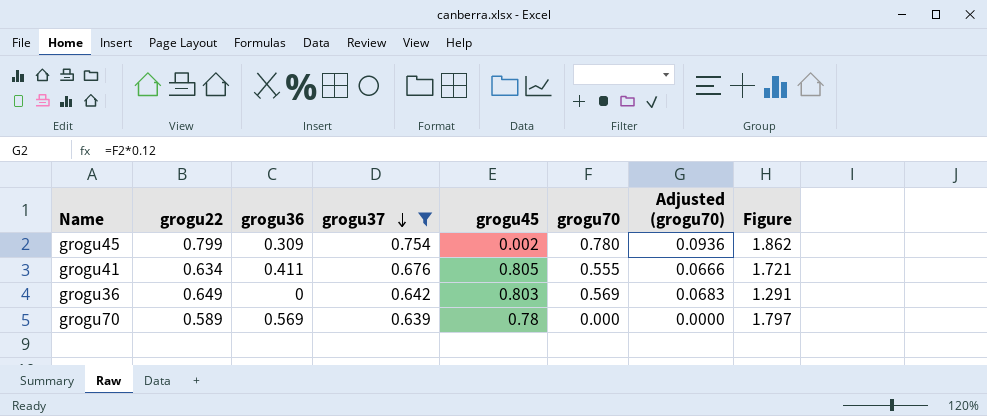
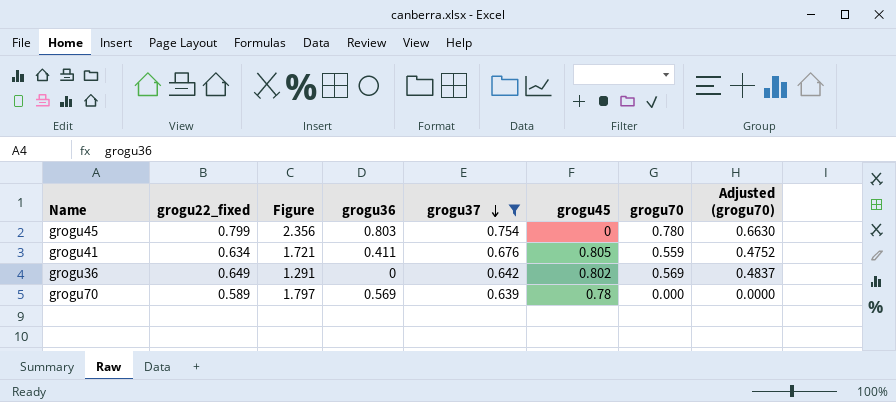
column name: grogu22 -> grogu22_fixed
column Figure | position: 8 -> 3
column Adjusted (grogu70) | formula: [grogu70] * 0.12 -> [grogu70] * 0.85
grogu45 | Figure: 1.862 -> 2.356
grogu45 | grogu36: 0.309 -> 0.803
grogu45 | grogu45: 0.002 -> 0
grogu41 | grogu70: 0.555 -> 0.559
grogu36 | grogu45: 0.803 -> 0.802

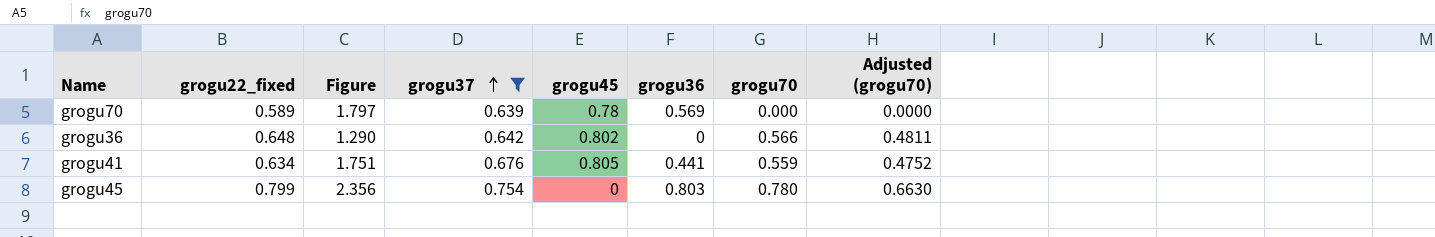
row order: grogu37 descending -> grogu37 ascending
column grogu36 | position: 4 -> 6
grogu36 | grogu22_fixed: 0.649 -> 0.648
grogu36 | Figure: 1.291 -> 1.290
grogu36 | grogu70: 0.569 -> 0.566
grogu36 | Adjusted (grogu70): 0.4837 -> 0.4811
grogu41 | Figure: 1.721 -> 1.751
grogu41 | grogu36: 0.411 -> 0.441

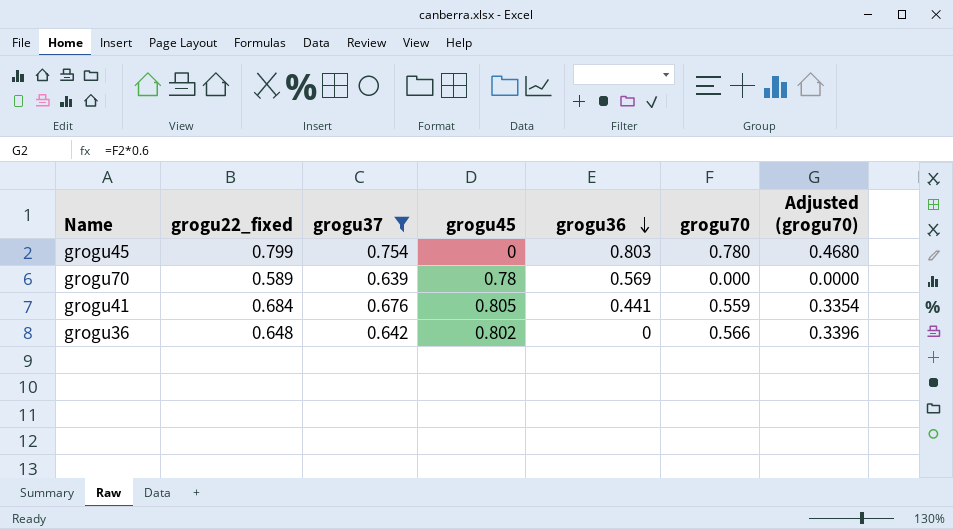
row order: grogu37 ascending -> grogu36 descending
column Figure | formula: [grogu22_fixed] + [grogu37] + [grogu36] -> none
column Adjusted (grogu70) | formula: [grogu70] * 0.85 -> [grogu70] * 0.6
grogu41 | grogu22_fixed: 0.634 -> 0.684

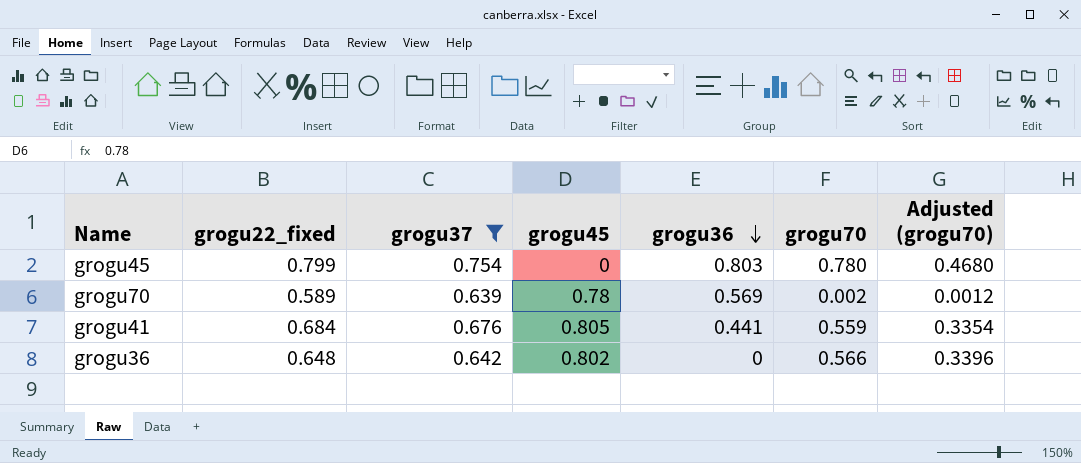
grogu70 | grogu70: 0.000 -> 0.002
grogu70 | Adjusted (grogu70): 0.0000 -> 0.0012

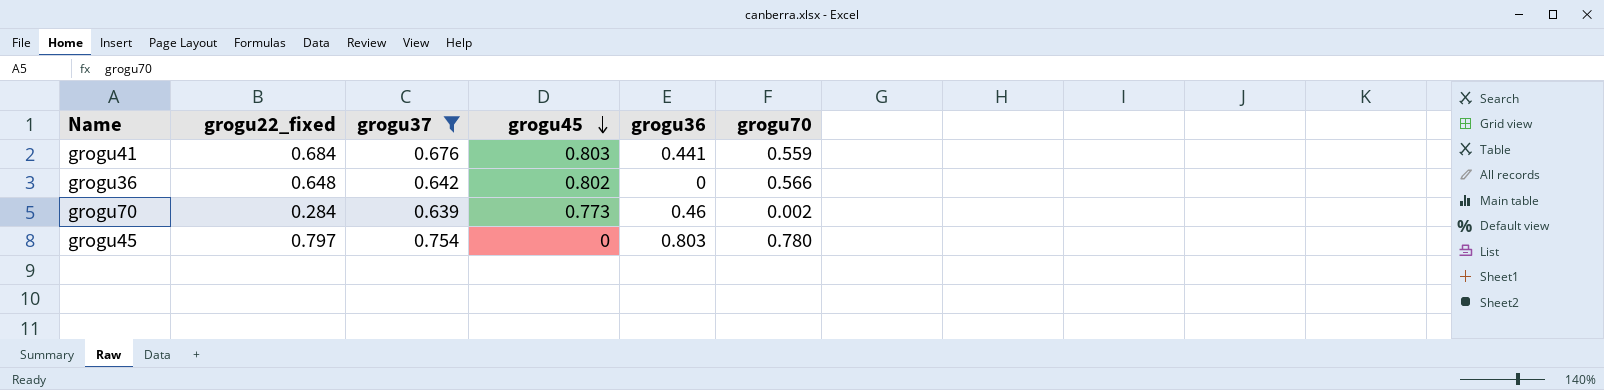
row order: grogu36 descending -> grogu45 descending
column Adjusted (grogu70) | formula: [grogu70] * 0.6 -> none
grogu41 | grogu45: 0.805 -> 0.803
grogu70 | grogu22_fixed: 0.589 -> 0.284
grogu70 | grogu45: 0.78 -> 0.773
grogu70 | grogu36: 0.569 -> 0.46
grogu45 | grogu22_fixed: 0.799 -> 0.797

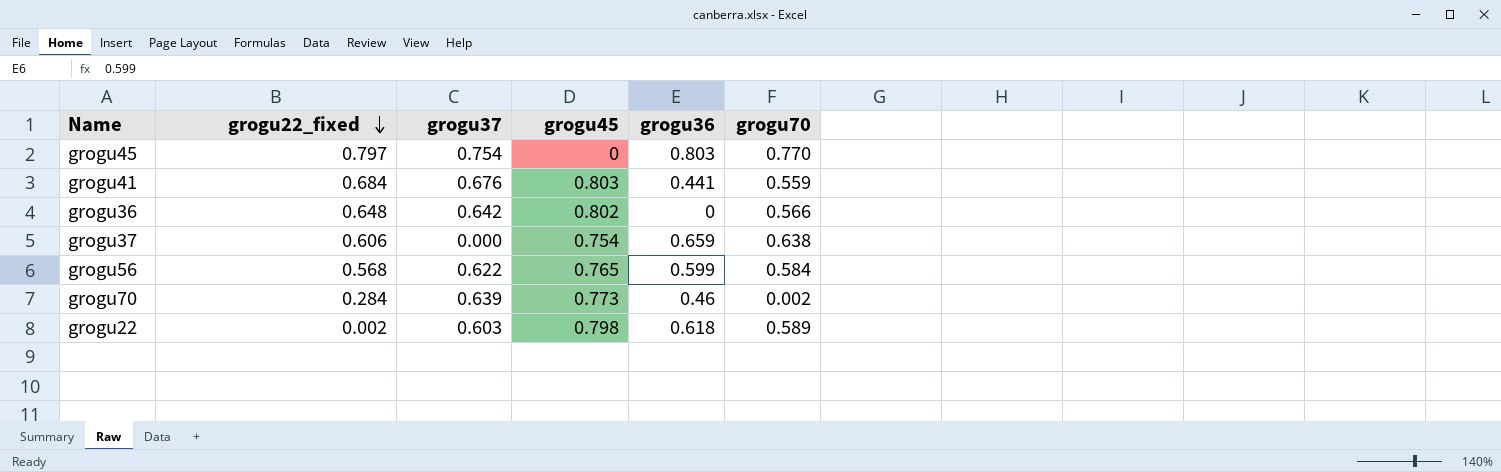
filter: grogu37 >= 0.639 -> none
row order: grogu45 descending -> grogu22_fixed descending
grogu45 | grogu70: 0.780 -> 0.770

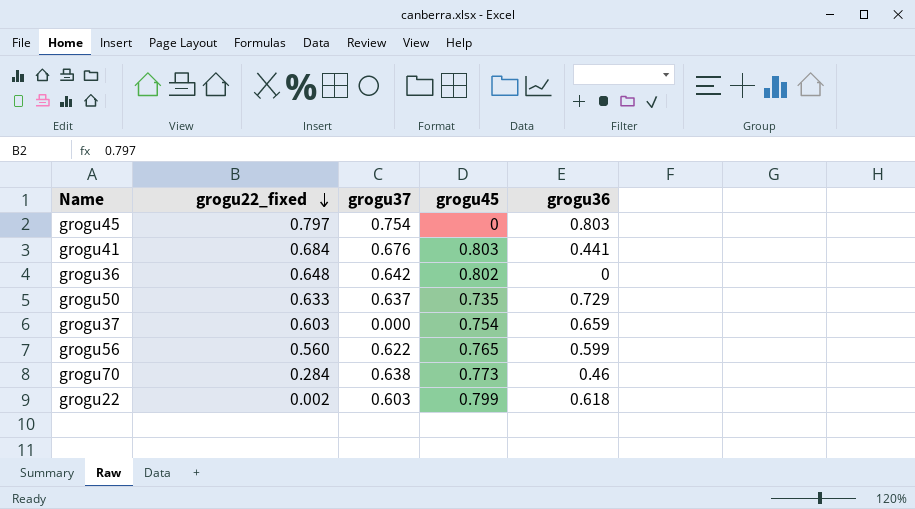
column grogu70 | position: 6 -> none
row grogu50: none -> 0.633 | 0.637 | 0.735 | 0.729
grogu37 | grogu22_fixed: 0.606 -> 0.603
grogu56 | grogu22_fixed: 0.568 -> 0.560
grogu70 | grogu37: 0.639 -> 0.638
grogu22 | grogu45: 0.798 -> 0.799

